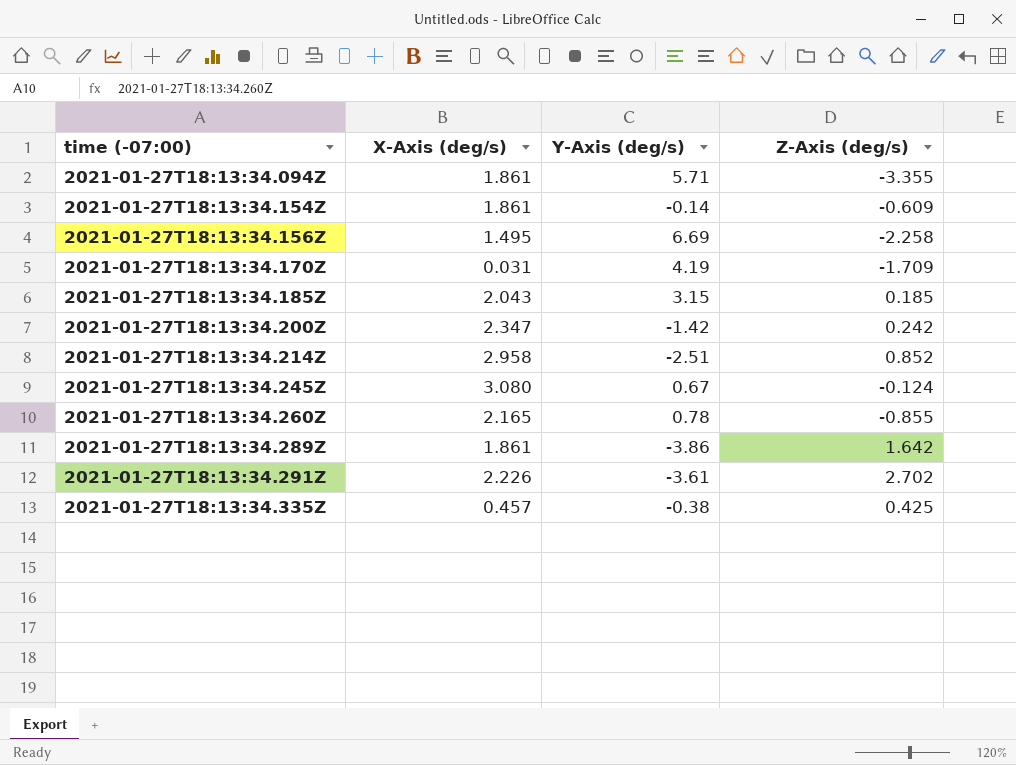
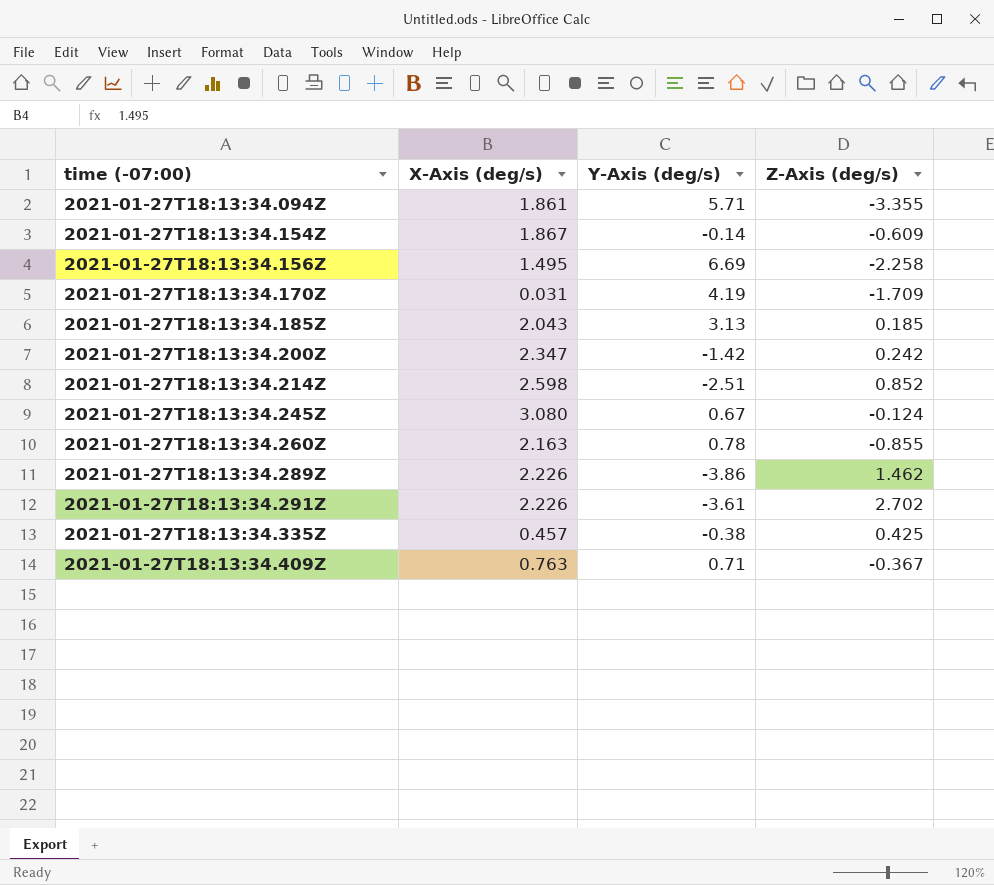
2021-01-27T18:13:34.154Z | X-Axis (deg/s): 1.861 -> 1.867
2021-01-27T18:13:34.185Z | Y-Axis (deg/s): 3.15 -> 3.13
2021-01-27T18:13:34.214Z | X-Axis (deg/s): 2.958 -> 2.598
2021-01-27T18:13:34.260Z | X-Axis (deg/s): 2.165 -> 2.163
2021-01-27T18:13:34.289Z | X-Axis (deg/s): 1.861 -> 2.226
2021-01-27T18:13:34.289Z | Z-Axis (deg/s): 1.642 -> 1.462
row 2021-01-27T18:13:34.409Z: none -> 0.763 | 0.71 | -0.367

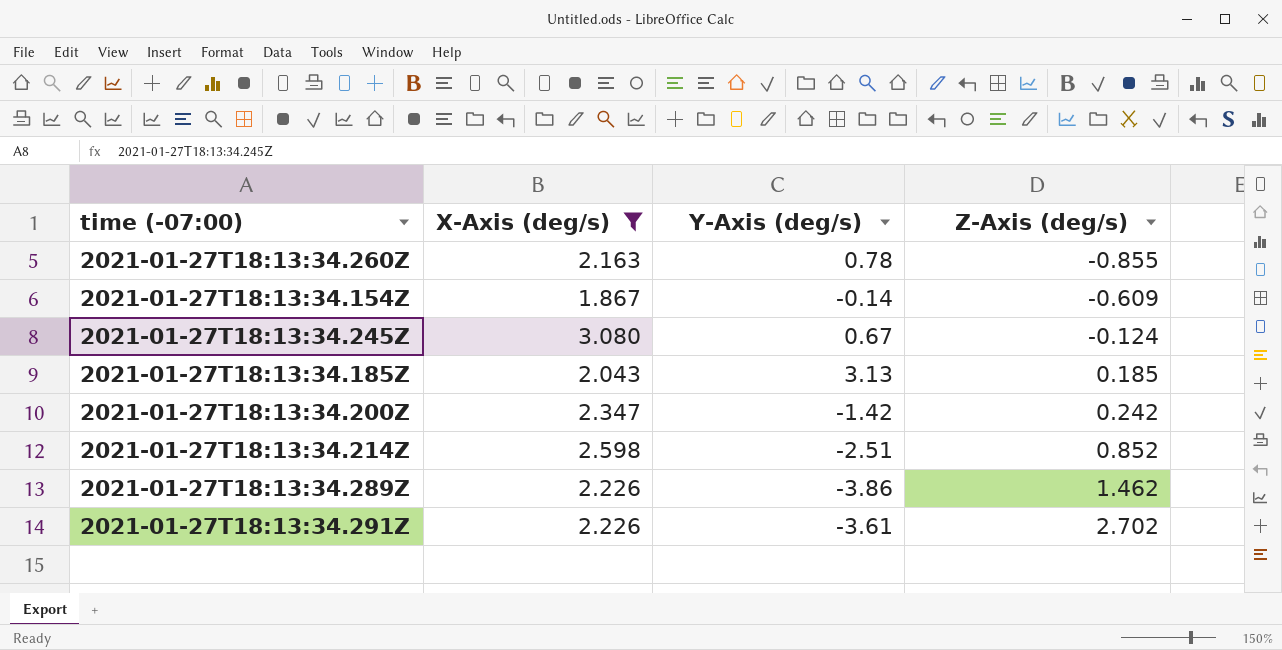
filter: none -> X-Axis (deg/s) >= 1.867
row order: time (-07:00) ascending -> Z-Axis (deg/s) ascending

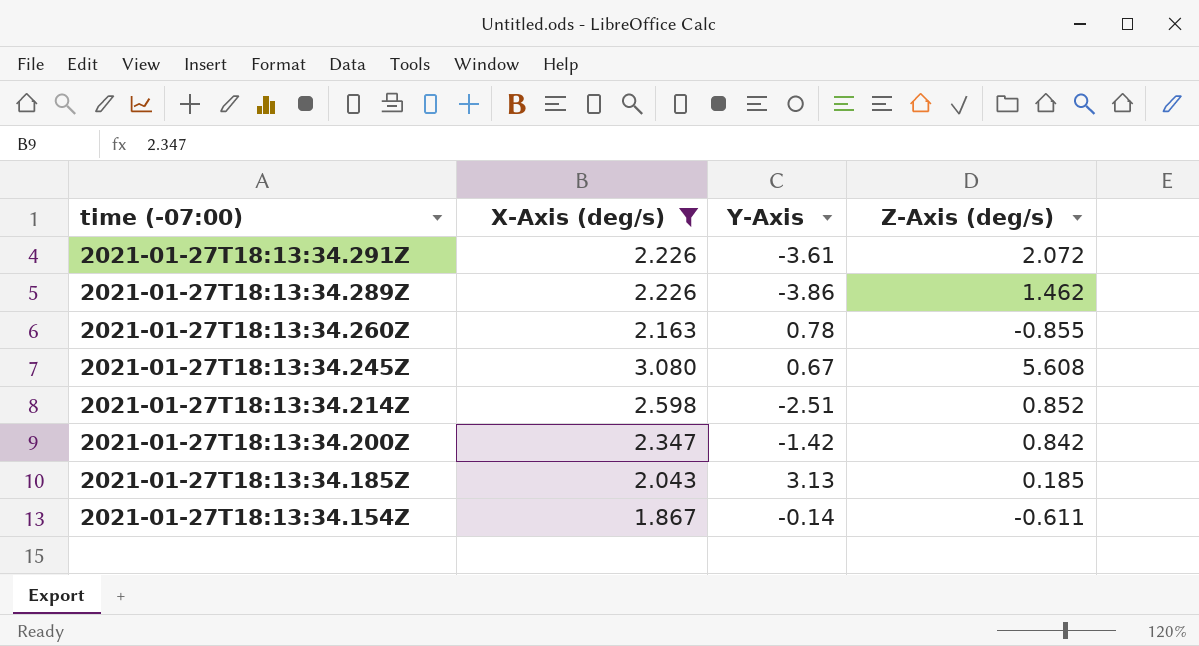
row order: Z-Axis (deg/s) ascending -> time (-07:00) descending
column name: Y-Axis (deg/s) -> Y-Axis
2021-01-27T18:13:34.291Z | Z-Axis (deg/s): 2.702 -> 2.072
2021-01-27T18:13:34.245Z | Z-Axis (deg/s): -0.124 -> 5.608
2021-01-27T18:13:34.200Z | Z-Axis (deg/s): 0.242 -> 0.842
2021-01-27T18:13:34.154Z | Z-Axis (deg/s): -0.609 -> -0.611

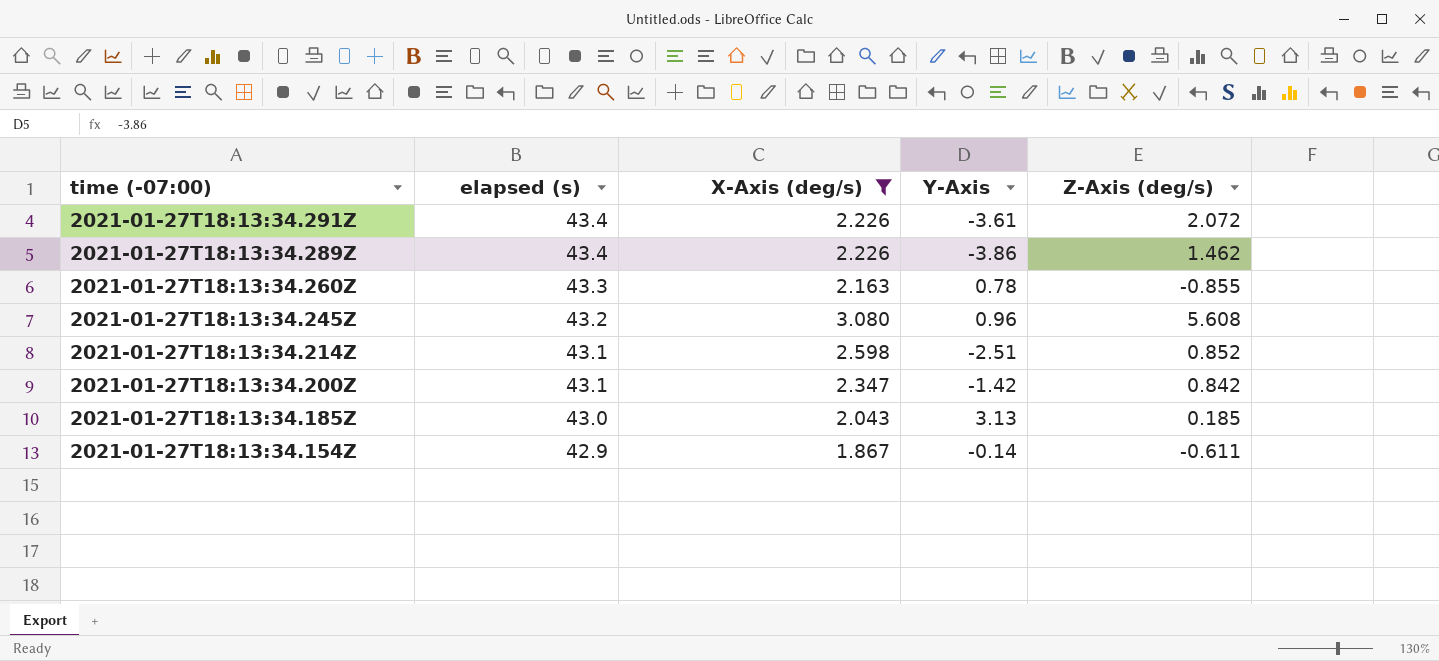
column elapsed (s) | position: none -> 2
2021-01-27T18:13:34.245Z | Y-Axis: 0.67 -> 0.96

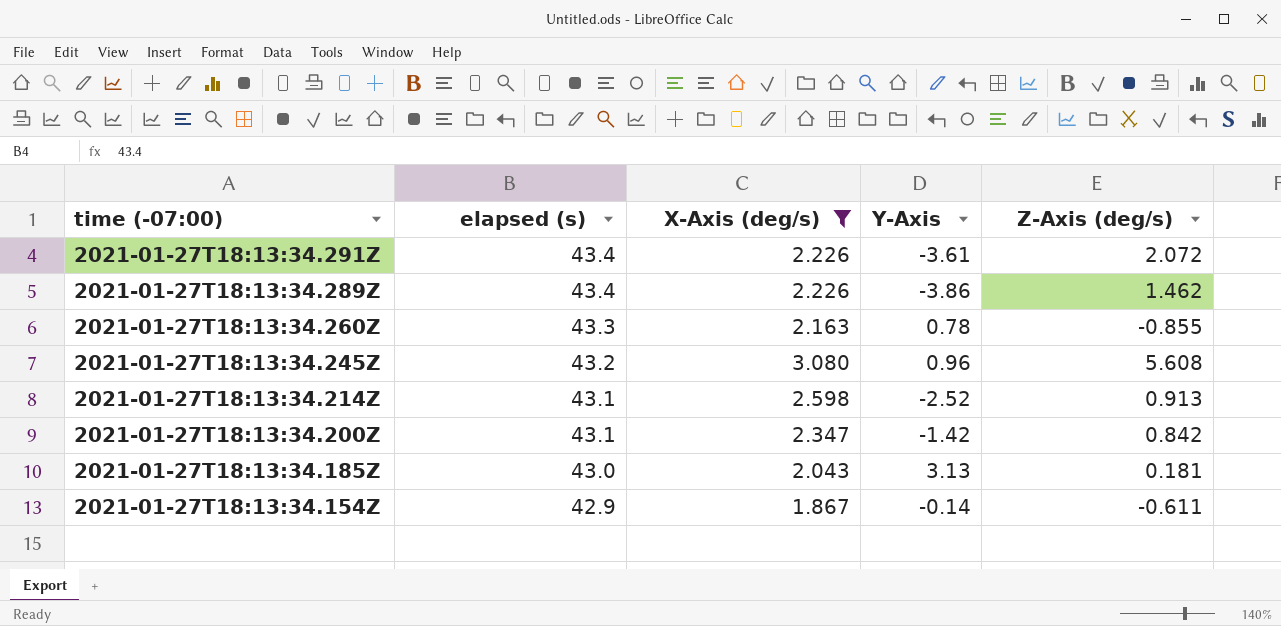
2021-01-27T18:13:34.214Z | Y-Axis: -2.51 -> -2.52
2021-01-27T18:13:34.214Z | Z-Axis (deg/s): 0.852 -> 0.913
2021-01-27T18:13:34.185Z | Z-Axis (deg/s): 0.185 -> 0.181

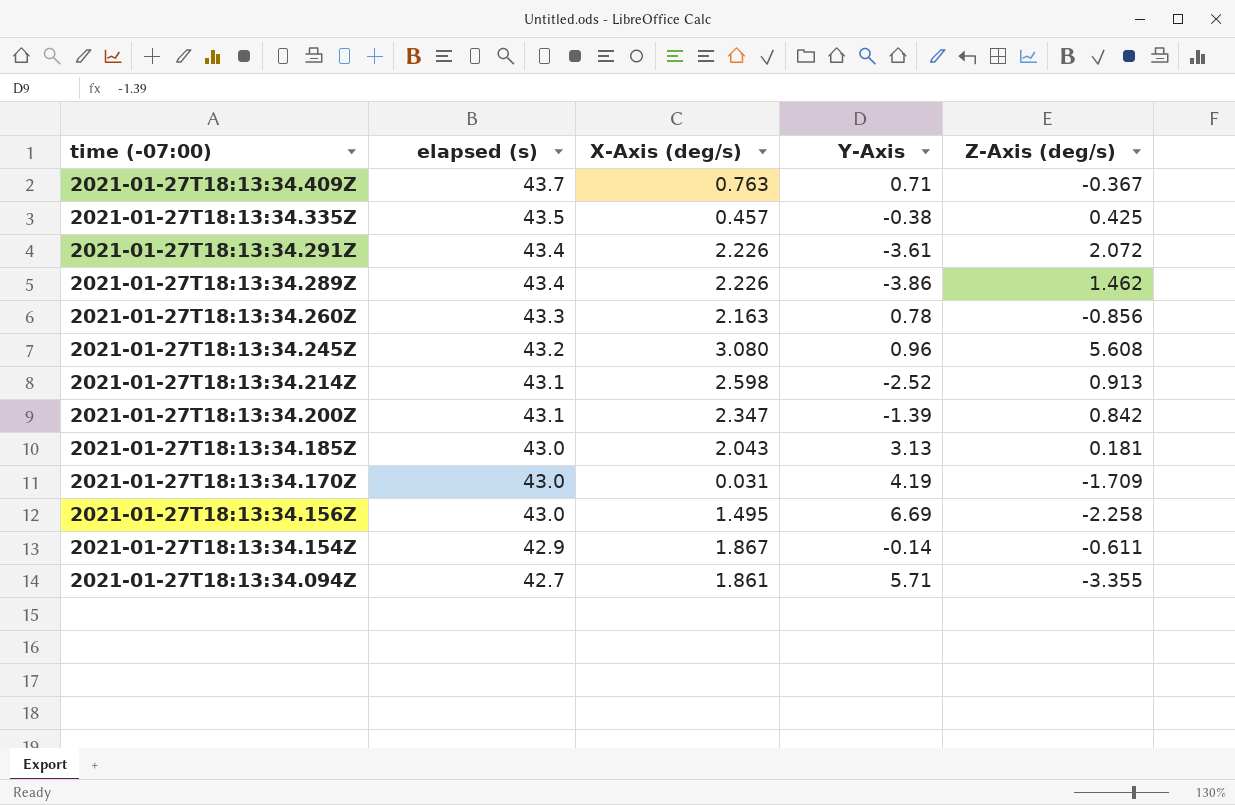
filter: X-Axis (deg/s) >= 1.867 -> none
2021-01-27T18:13:34.260Z | Z-Axis (deg/s): -0.855 -> -0.856
2021-01-27T18:13:34.200Z | Y-Axis: -1.42 -> -1.39

